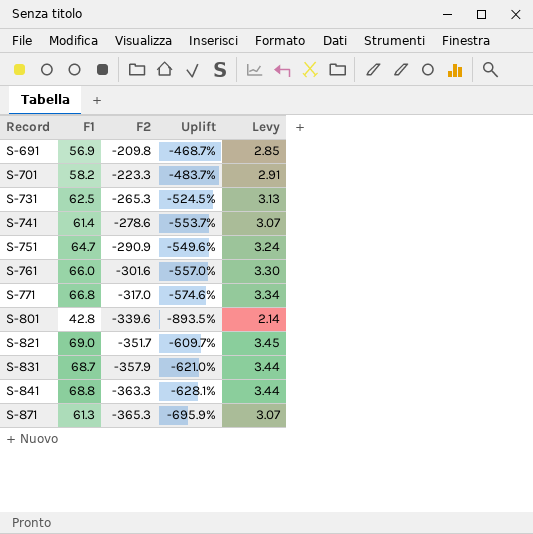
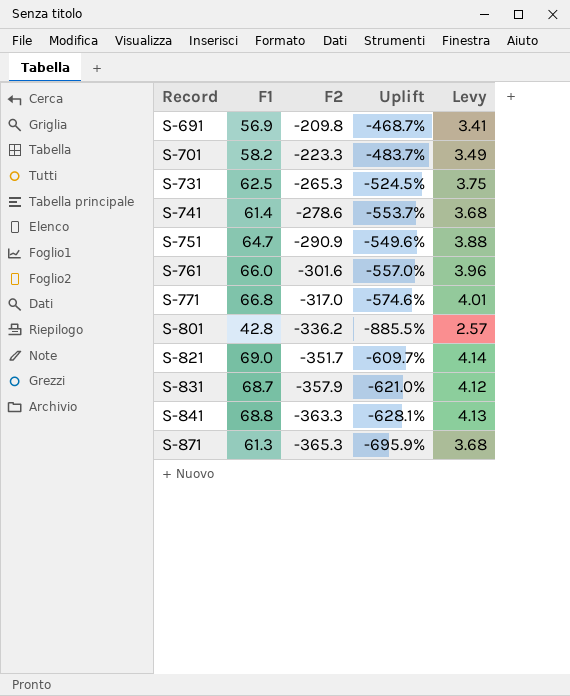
column Levy | formula: [F1] * 0.05 -> [F1] * 0.06
S-801 | F2: -339.6 -> -336.2
S-801 | Uplift: -893.5% -> -885.5%

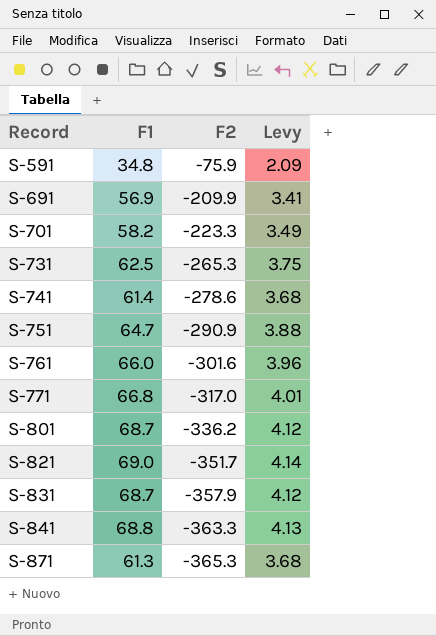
column Uplift | formula: ([F2] - [F1]) / [F1] -> none
row S-591: none -> 34.8 | -75.9 | 2.09
S-691 | F2: -209.8 -> -209.9
S-801 | F1: 42.8 -> 68.7
S-801 | Levy: 2.57 -> 4.12

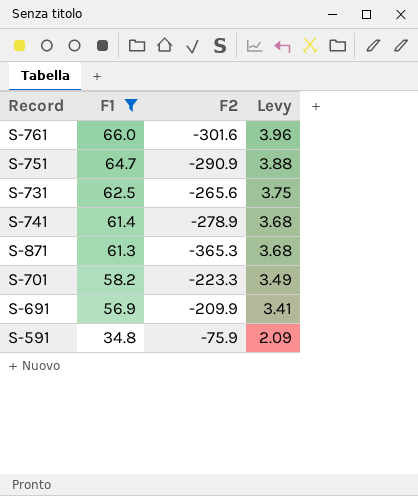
filter: none -> F1 <= 66.0
row order: Record ascending -> F1 descending
S-731 | F2: -265.3 -> -265.6
S-741 | F2: -278.6 -> -278.9

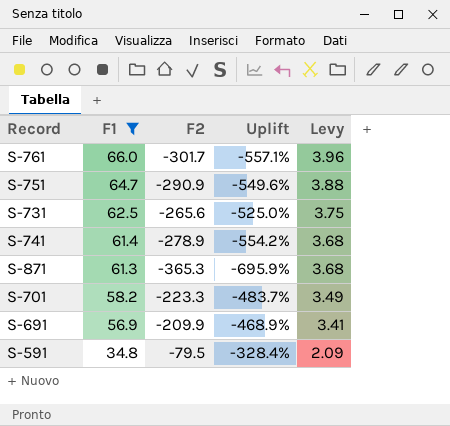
column Uplift | formula: none -> ([F2] - [F1]) / [F1]
S-761 | F2: -301.6 -> -301.7
S-591 | F2: -75.9 -> -79.5

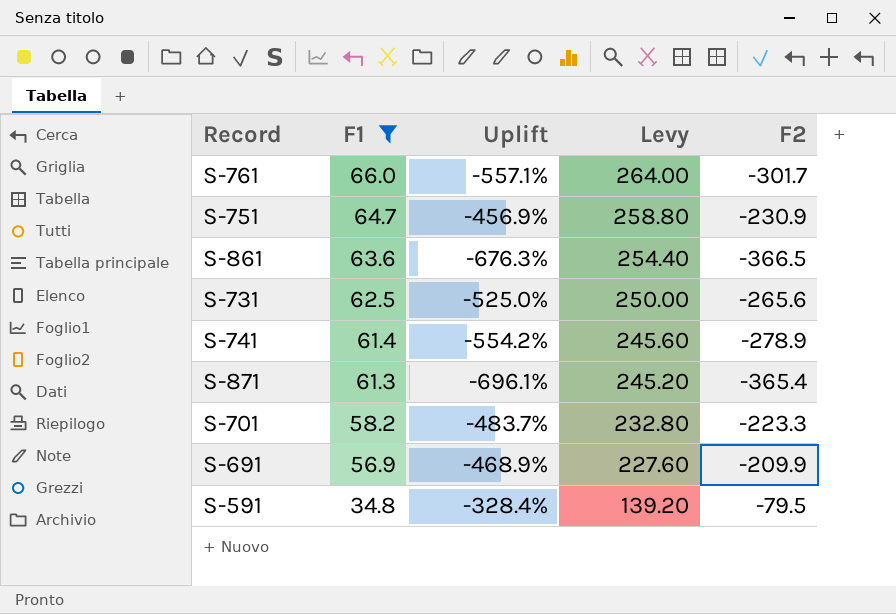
column Levy | formula: [F1] * 0.06 -> [F1] * 4
column F2 | position: 3 -> 5
S-751 | Uplift: -549.6% -> -456.9%
S-751 | F2: -290.9 -> -230.9
row S-861: none -> 63.6 | -676.3% | 254.40 | -366.5
S-871 | Uplift: -695.9% -> -696.1%
S-871 | F2: -365.3 -> -365.4

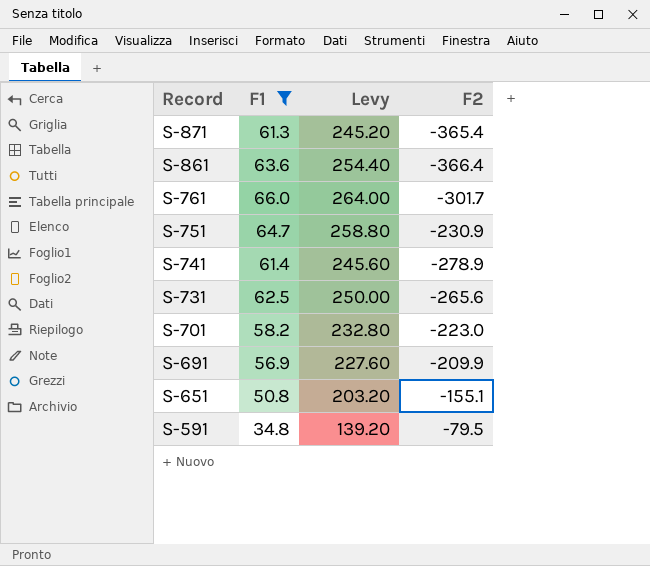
row order: F1 descending -> Record descending
column Uplift | formula: ([F2] - [F1]) / [F1] -> none
S-861 | F2: -366.5 -> -366.4
S-701 | F2: -223.3 -> -223.0
row S-651: none -> 50.8 | 203.20 | -155.1

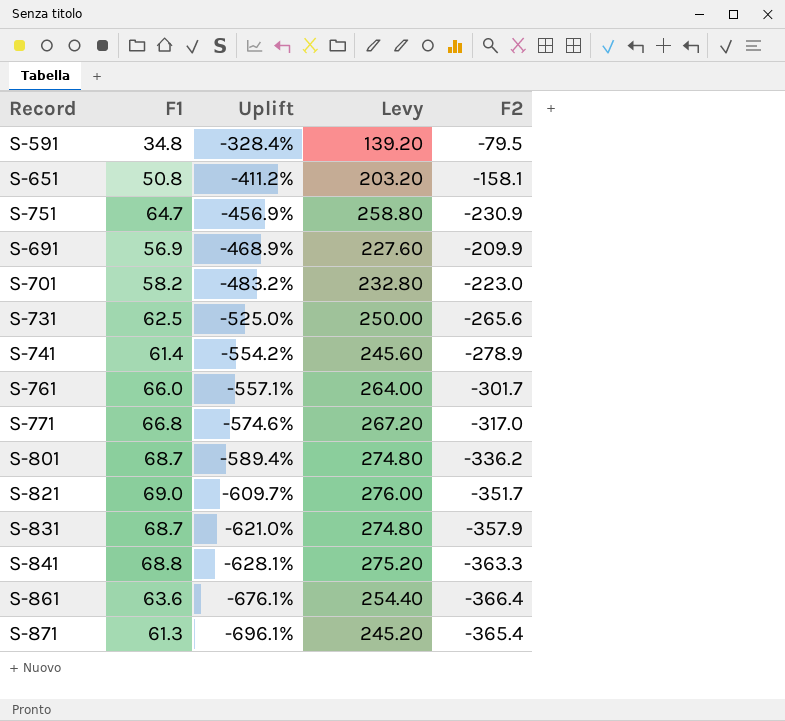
filter: F1 <= 66.0 -> none
row order: Record descending -> Uplift descending
column Uplift | formula: none -> ([F2] - [F1]) / [F1]
S-651 | F2: -155.1 -> -158.1

